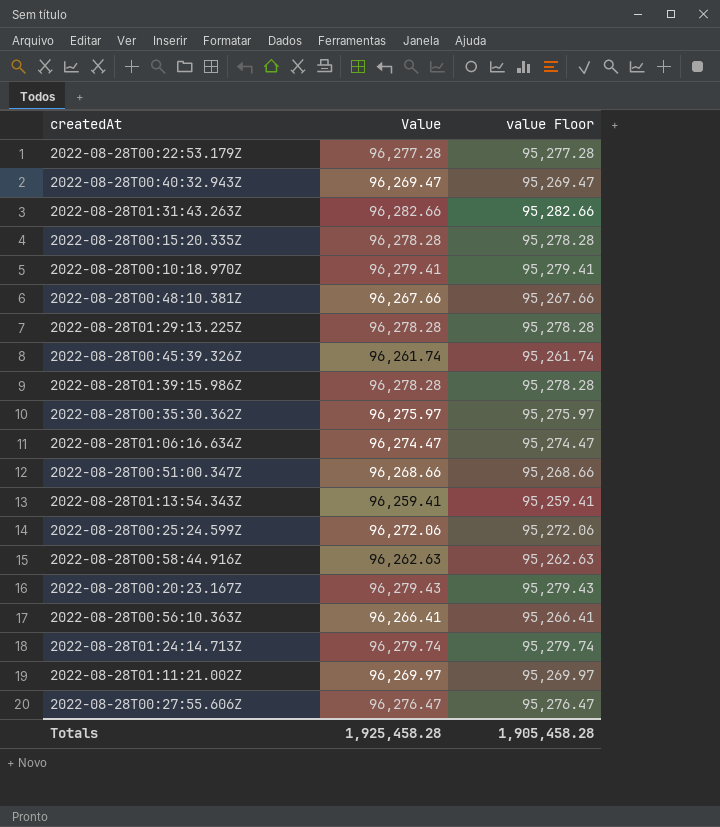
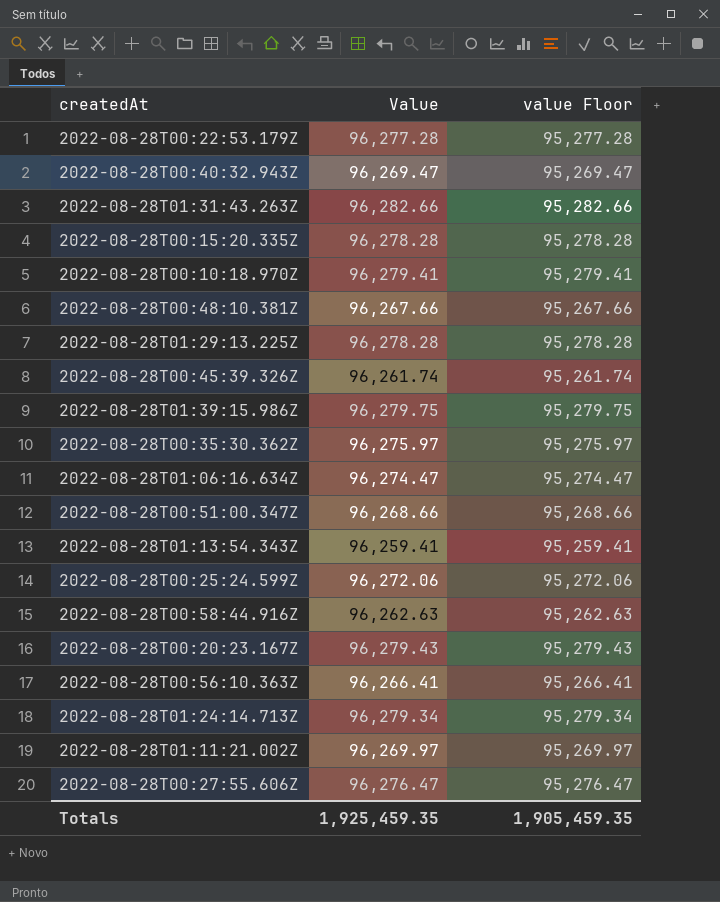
2022-08-28T01:39:15.986Z | Value: 96,278.28 -> 96,279.75
2022-08-28T01:39:15.986Z | value Floor: 95,278.28 -> 95,279.75
2022-08-28T01:24:14.713Z | Value: 96,279.74 -> 96,279.34
2022-08-28T01:24:14.713Z | value Floor: 95,279.74 -> 95,279.34
Totals | Value: 1,925,458.28 -> 1,925,459.35
Totals | value Floor: 1,905,458.28 -> 1,905,459.35

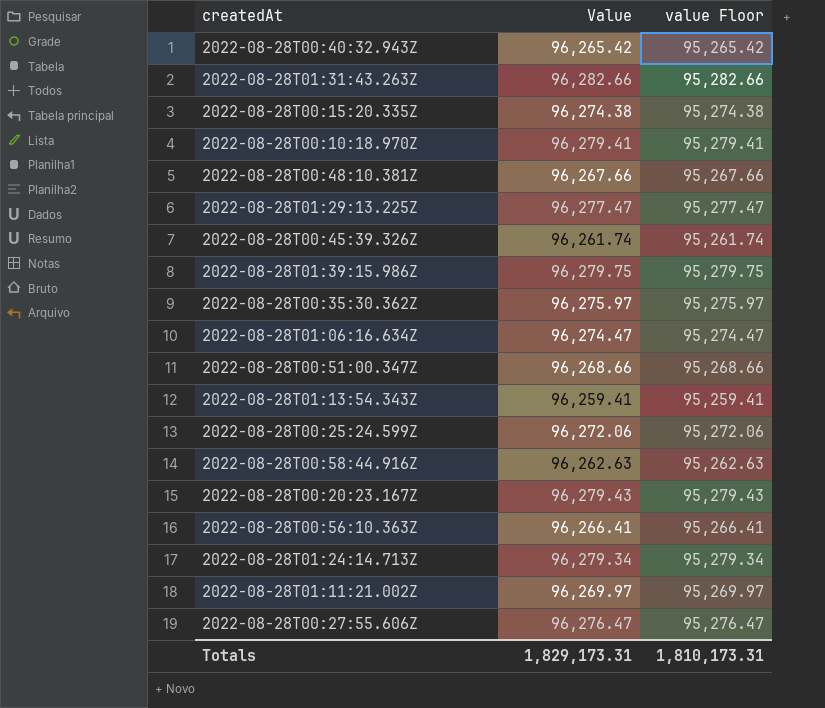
row 2022-08-28T00:22:53.179Z: 96,277.28 | 95,277.28 -> none
2022-08-28T00:40:32.943Z | Value: 96,269.47 -> 96,265.42
2022-08-28T00:40:32.943Z | value Floor: 95,269.47 -> 95,265.42
2022-08-28T00:15:20.335Z | Value: 96,278.28 -> 96,274.38
2022-08-28T00:15:20.335Z | value Floor: 95,278.28 -> 95,274.38
2022-08-28T01:29:13.225Z | Value: 96,278.28 -> 96,277.47
2022-08-28T01:29:13.225Z | value Floor: 95,278.28 -> 95,277.47
Totals | Value: 1,925,459.35 -> 1,829,173.31
Totals | value Floor: 1,905,459.35 -> 1,810,173.31

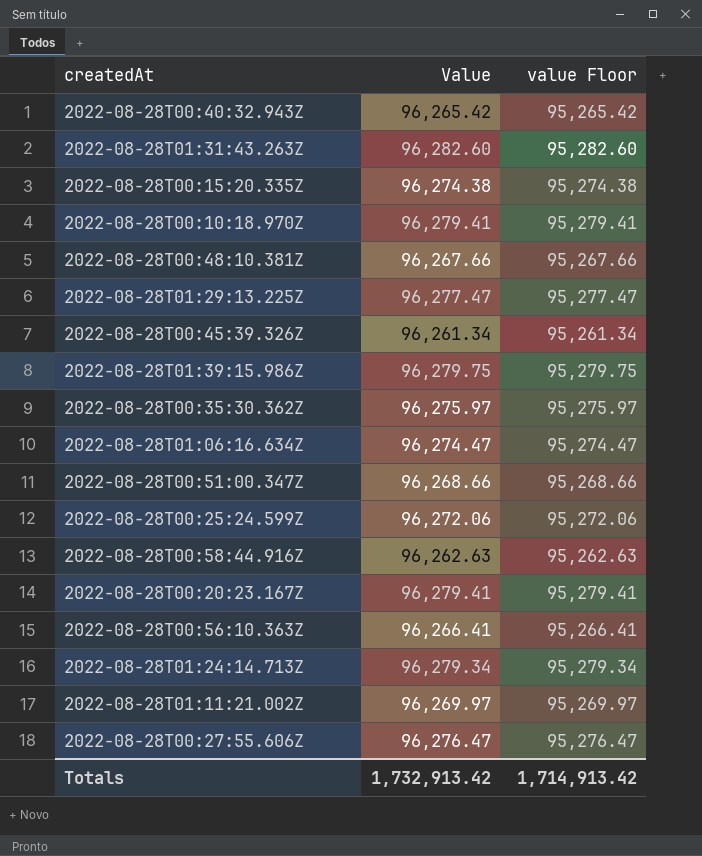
row 2022-08-28T01:13:54.343Z: 96,259.41 | 95,259.41 -> none
2022-08-28T01:31:43.263Z | Value: 96,282.66 -> 96,282.60
2022-08-28T01:31:43.263Z | value Floor: 95,282.66 -> 95,282.60
2022-08-28T00:45:39.326Z | Value: 96,261.74 -> 96,261.34
2022-08-28T00:45:39.326Z | value Floor: 95,261.74 -> 95,261.34
2022-08-28T00:20:23.167Z | Value: 96,279.43 -> 96,279.41
2022-08-28T00:20:23.167Z | value Floor: 95,279.43 -> 95,279.41
Totals | Value: 1,829,173.31 -> 1,732,913.42
Totals | value Floor: 1,810,173.31 -> 1,714,913.42

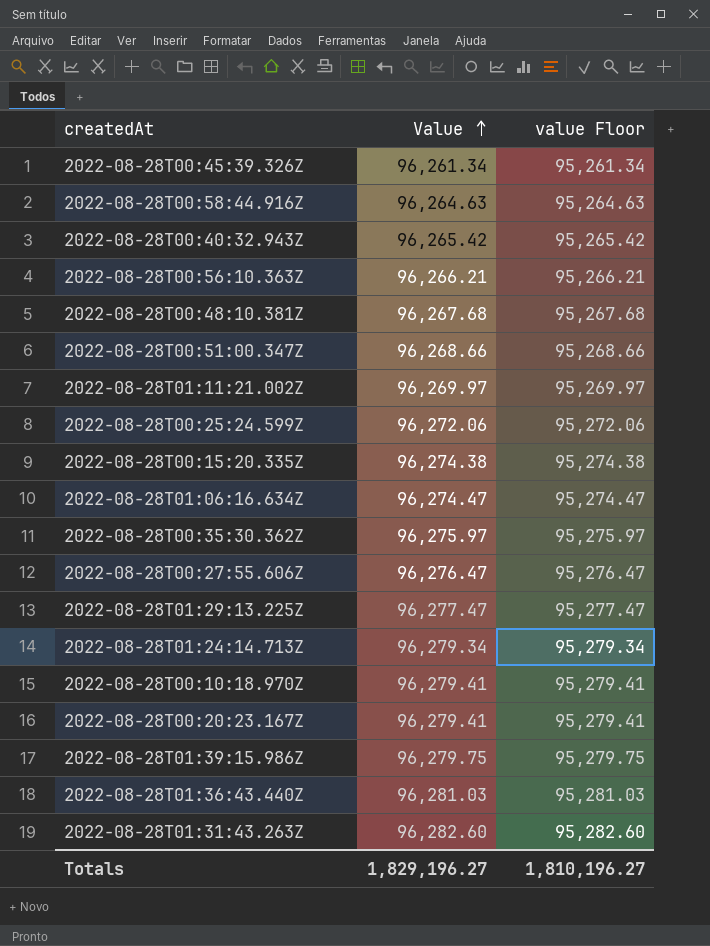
row order: none -> Value ascending
2022-08-28T00:58:44.916Z | Value: 96,262.63 -> 96,264.63
2022-08-28T00:58:44.916Z | value Floor: 95,262.63 -> 95,264.63
2022-08-28T00:56:10.363Z | Value: 96,266.41 -> 96,266.21
2022-08-28T00:56:10.363Z | value Floor: 95,266.41 -> 95,266.21
2022-08-28T00:48:10.381Z | Value: 96,267.66 -> 96,267.68
2022-08-28T00:48:10.381Z | value Floor: 95,267.66 -> 95,267.68
row 2022-08-28T01:36:43.440Z: none -> 96,281.03 | 95,281.03
Totals | Value: 1,732,913.42 -> 1,829,196.27
Totals | value Floor: 1,714,913.42 -> 1,810,196.27

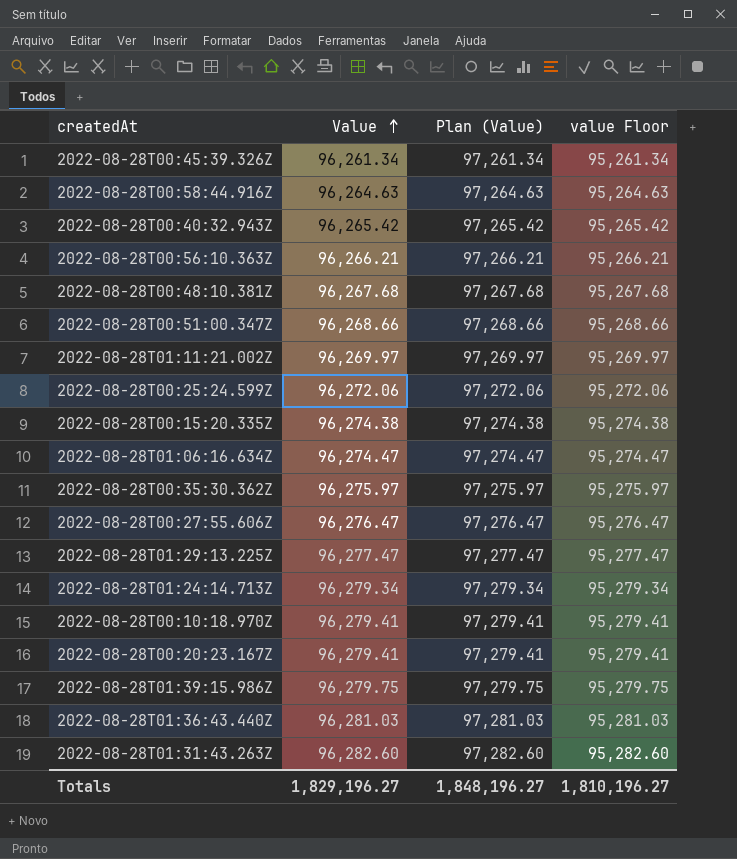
column Plan (Value) | formula: none -> [Value] + 1000

